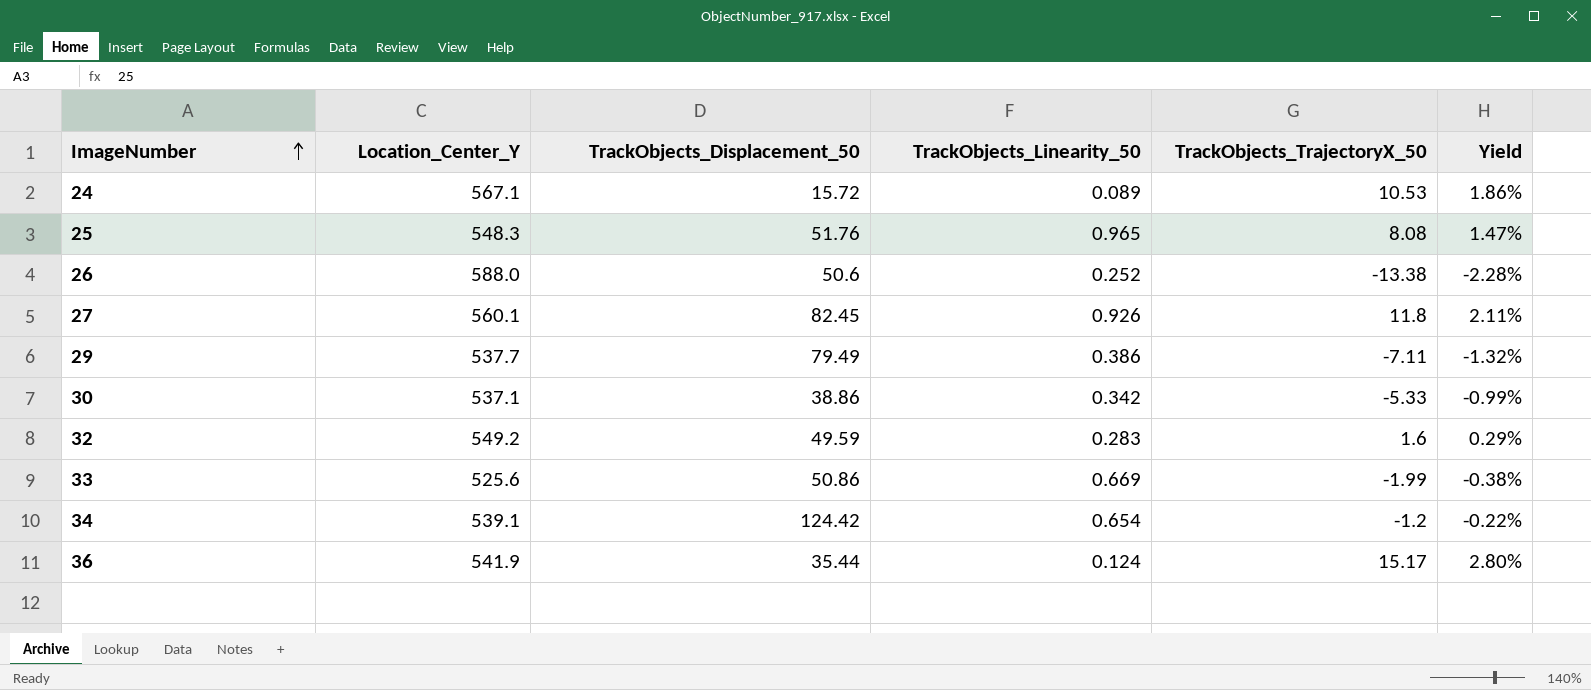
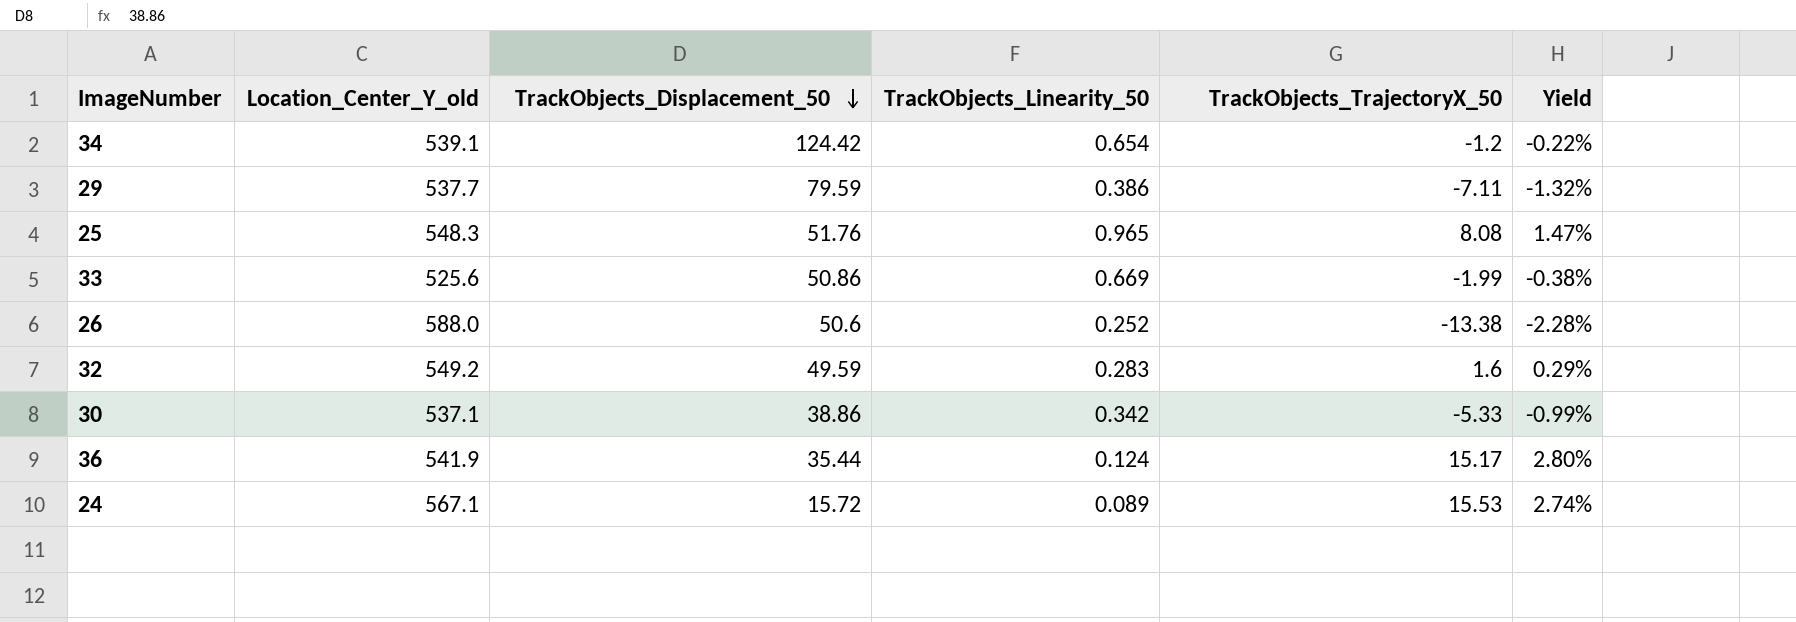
row order: ImageNumber ascending -> TrackObjects_Displacement_50 descending
column name: Location_Center_Y -> Location_Center_Y_old
row 27: 560.1 | 82.45 | 0.926 | 11.8 | 2.11% -> none
29 | TrackObjects_Displacement_50: 79.49 -> 79.59
24 | TrackObjects_TrajectoryX_50: 10.53 -> 15.53
24 | Yield: 1.86% -> 2.74%

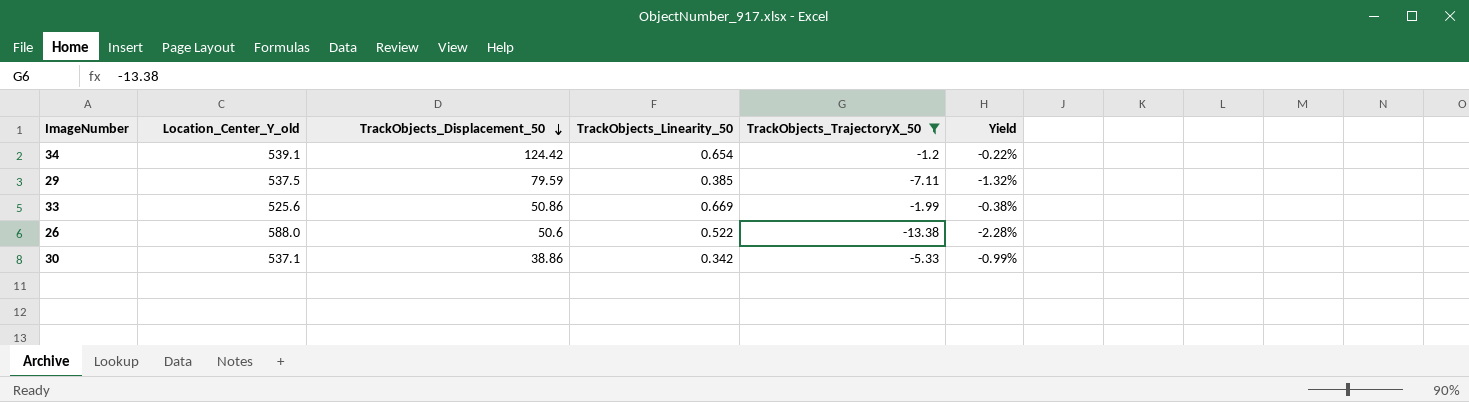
filter: none -> TrackObjects_TrajectoryX_50 <= -1.2
29 | Location_Center_Y_old: 537.7 -> 537.5
29 | TrackObjects_Linearity_50: 0.386 -> 0.385
26 | TrackObjects_Linearity_50: 0.252 -> 0.522

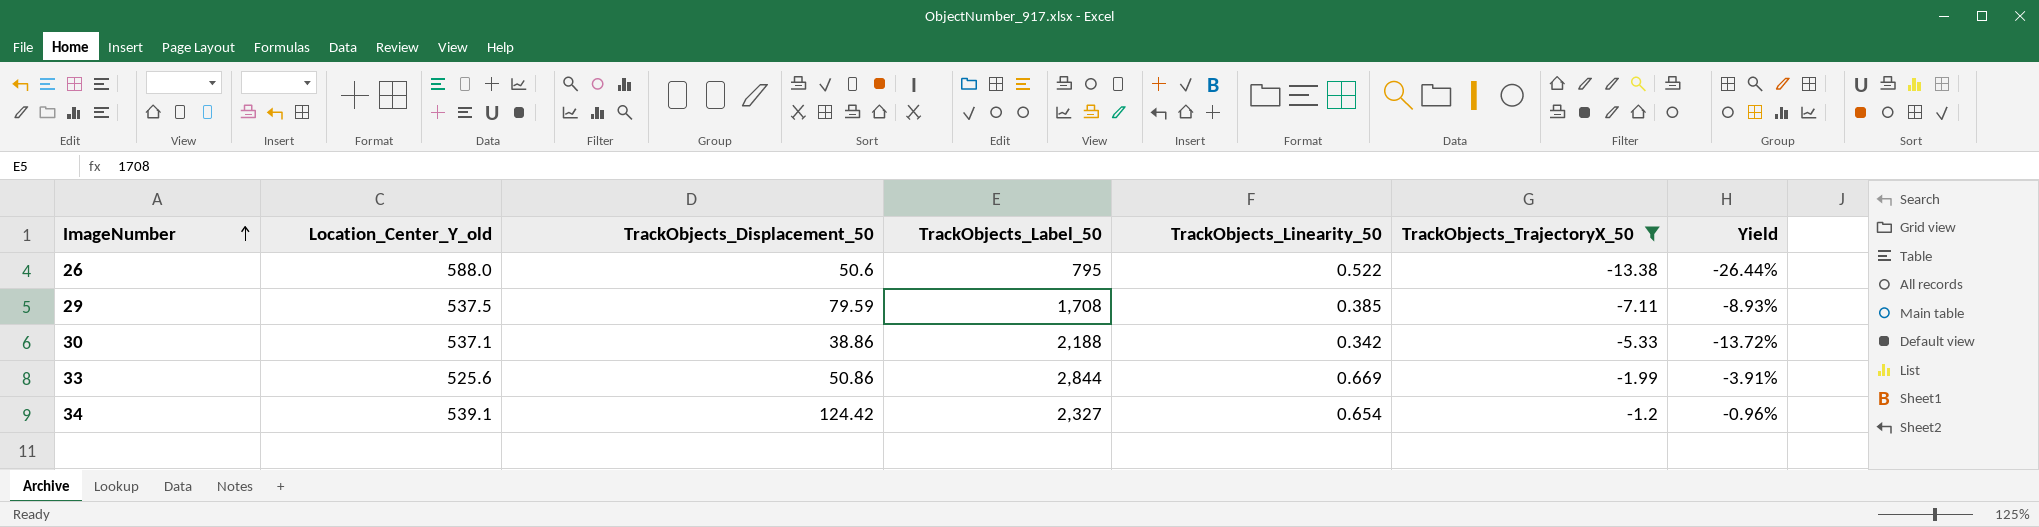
row order: TrackObjects_Displacement_50 descending -> ImageNumber ascending
column TrackObjects_Label_50 | position: none -> 4
column Yield | formula: [TrackObjects_TrajectoryX_50] / [Location_Center_Y_old] -> [TrackObjects_TrajectoryX_50] / [TrackObjects_Displacement_50]

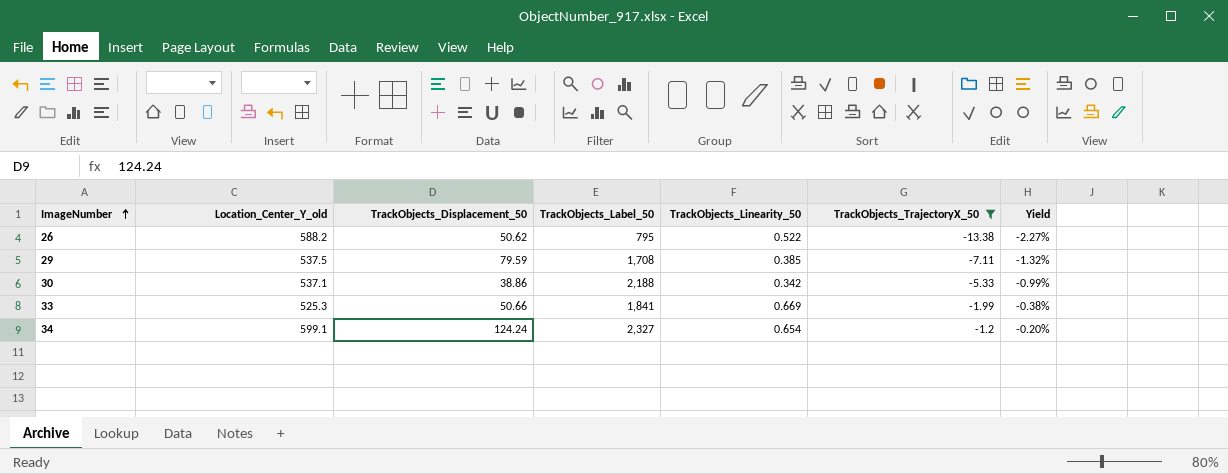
column Yield | formula: [TrackObjects_TrajectoryX_50] / [TrackObjects_Displacement_50] -> [TrackObjects_TrajectoryX_50] / [Location_Center_Y_old]
26 | Location_Center_Y_old: 588.0 -> 588.2
26 | TrackObjects_Displacement_50: 50.6 -> 50.62
33 | Location_Center_Y_old: 525.6 -> 525.3
33 | TrackObjects_Displacement_50: 50.86 -> 50.66
33 | TrackObjects_Label_50: 2,844 -> 1,841
34 | Location_Center_Y_old: 539.1 -> 599.1
34 | TrackObjects_Displacement_50: 124.42 -> 124.24

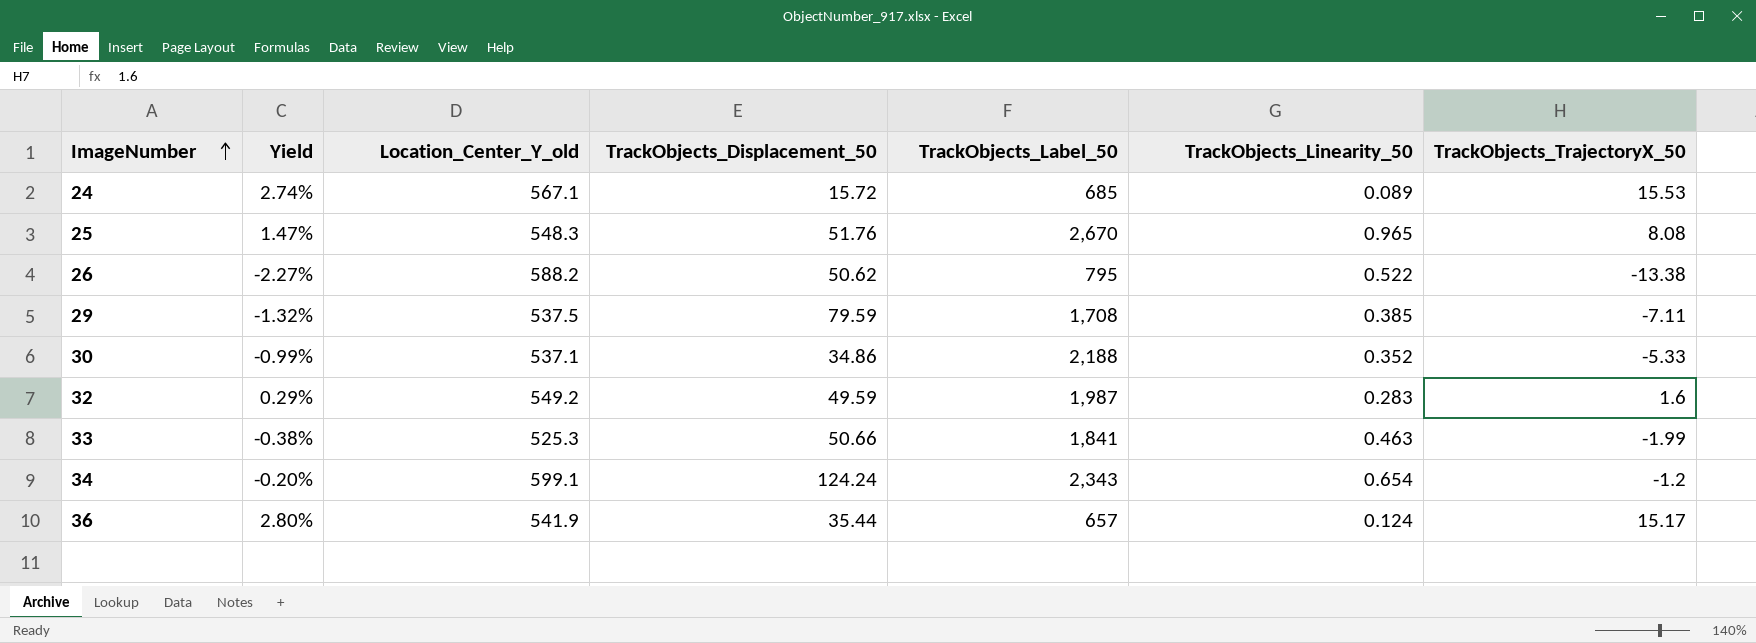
filter: TrackObjects_TrajectoryX_50 <= -1.2 -> none
column Yield | position: 7 -> 2
30 | TrackObjects_Displacement_50: 38.86 -> 34.86
30 | TrackObjects_Linearity_50: 0.342 -> 0.352
33 | TrackObjects_Linearity_50: 0.669 -> 0.463
34 | TrackObjects_Label_50: 2,327 -> 2,343

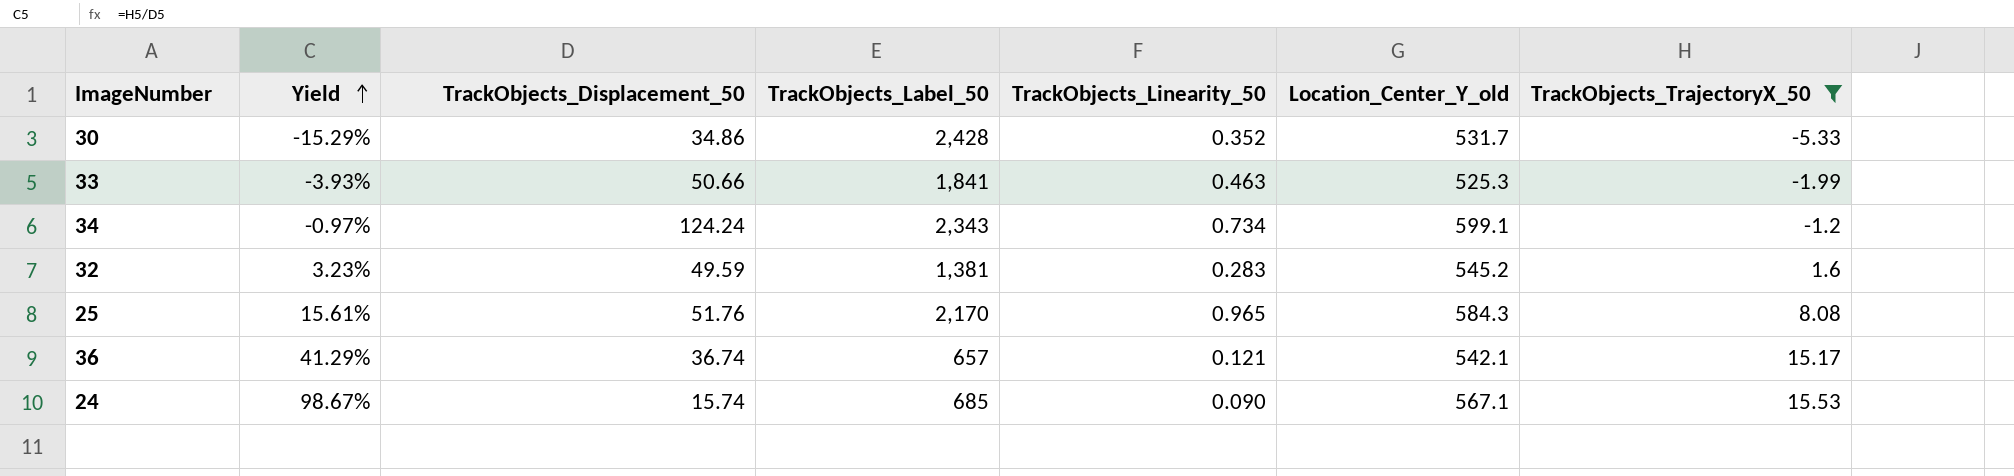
filter: none -> TrackObjects_TrajectoryX_50 >= -5.33
row order: ImageNumber ascending -> Yield ascending
column Yield | formula: [TrackObjects_TrajectoryX_50] / [Location_Center_Y_old] -> [TrackObjects_TrajectoryX_50] / [TrackObjects_Displacement_50]
column Location_Center_Y_old | position: 3 -> 6
30 | TrackObjects_Label_50: 2,188 -> 2,428
30 | Location_Center_Y_old: 537.1 -> 531.7
34 | TrackObjects_Linearity_50: 0.654 -> 0.734
32 | TrackObjects_Label_50: 1,987 -> 1,381
32 | Location_Center_Y_old: 549.2 -> 545.2
25 | TrackObjects_Label_50: 2,670 -> 2,170
25 | Location_Center_Y_old: 548.3 -> 584.3
36 | TrackObjects_Displacement_50: 35.44 -> 36.74
36 | TrackObjects_Linearity_50: 0.124 -> 0.121
36 | Location_Center_Y_old: 541.9 -> 542.1
24 | TrackObjects_Displacement_50: 15.72 -> 15.74
24 | TrackObjects_Linearity_50: 0.089 -> 0.090

